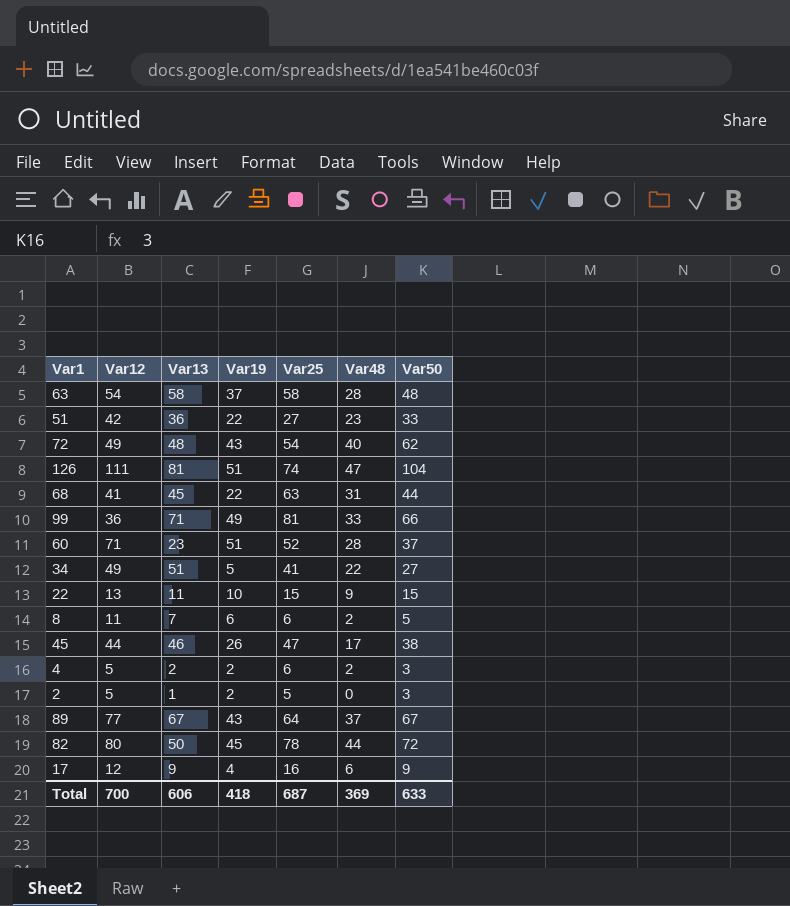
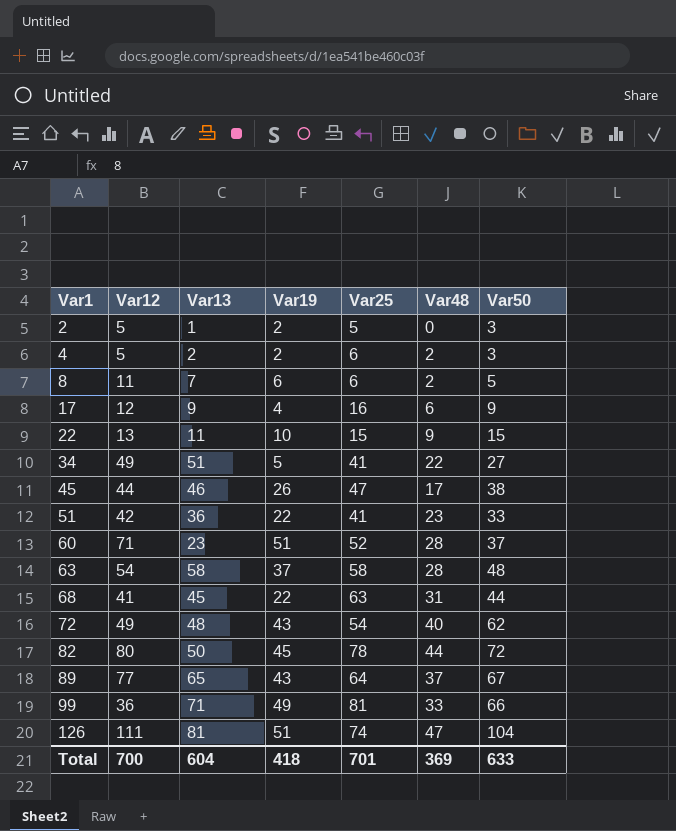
row order: none -> Var1 ascending
51 | Var25: 27 -> 41
89 | Var13: 67 -> 65
Total | Var13: 606 -> 604
Total | Var25: 687 -> 701

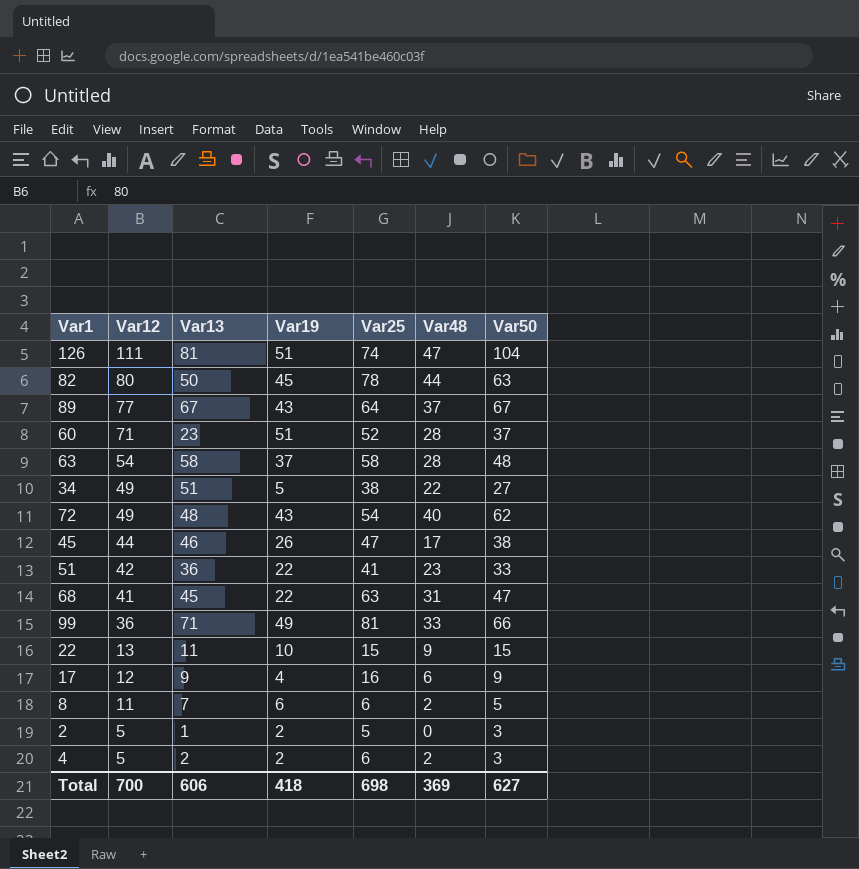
row order: Var1 ascending -> Var12 descending
82 | Var50: 72 -> 63
89 | Var13: 65 -> 67
34 | Var25: 41 -> 38
68 | Var50: 44 -> 47
Total | Var13: 604 -> 606
Total | Var25: 701 -> 698
Total | Var50: 633 -> 627

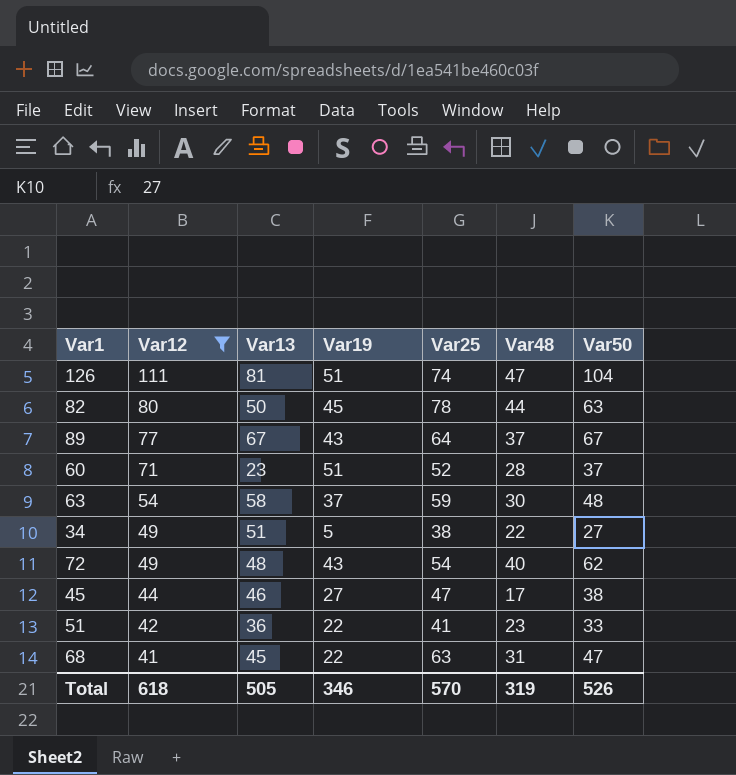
filter: none -> Var12 >= 41
63 | Var25: 58 -> 59
63 | Var48: 28 -> 30
45 | Var19: 26 -> 27
Total | Var12: 700 -> 618
Total | Var13: 606 -> 505
Total | Var19: 418 -> 346
Total | Var25: 698 -> 570
Total | Var48: 369 -> 319
Total | Var50: 627 -> 526

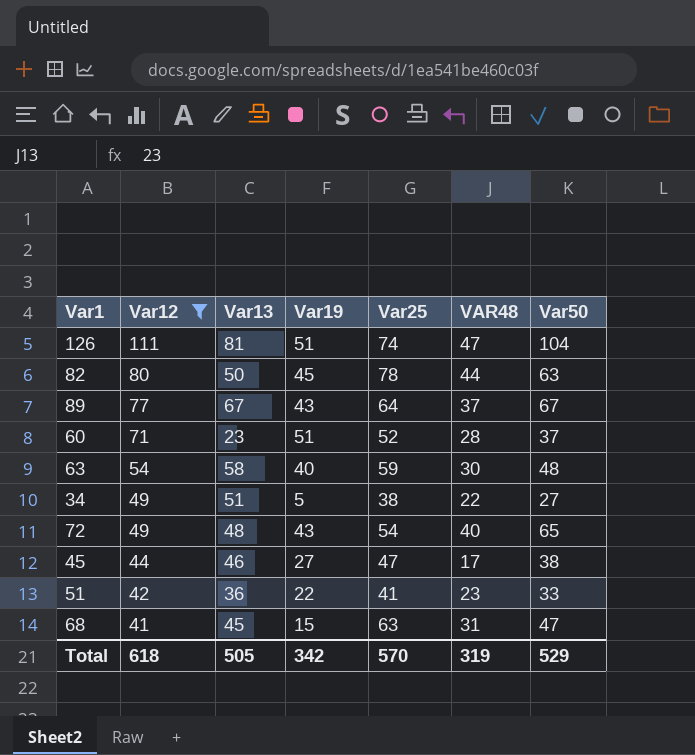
column name: Var48 -> VAR48
63 | Var19: 37 -> 40
72 | Var50: 62 -> 65
68 | Var19: 22 -> 15
Total | Var19: 346 -> 342
Total | Var50: 526 -> 529

